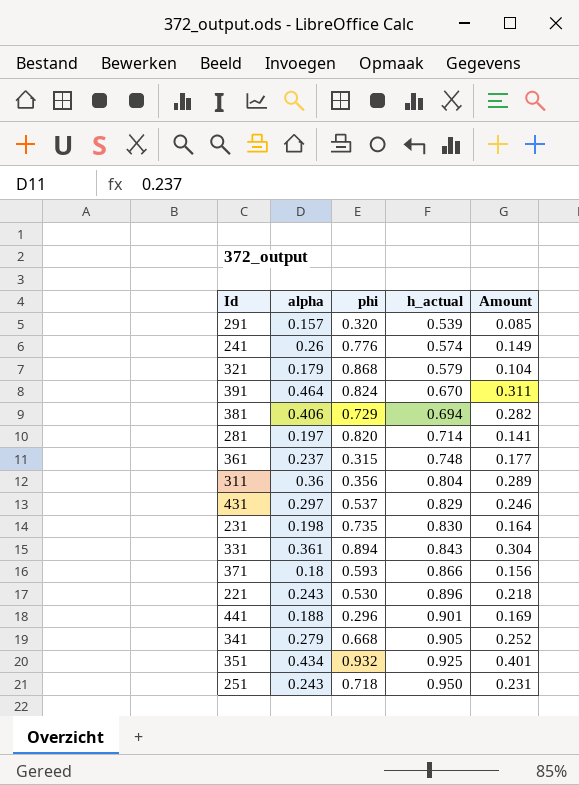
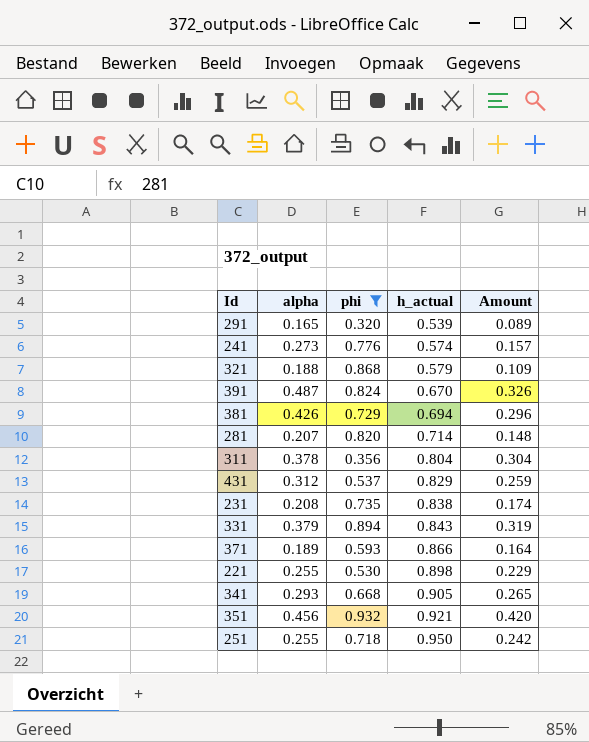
filter: none -> phi >= 0.320
291 | alpha: 0.157 -> 0.165
291 | Amount: 0.085 -> 0.089
241 | alpha: 0.26 -> 0.273
241 | Amount: 0.149 -> 0.157
321 | alpha: 0.179 -> 0.188
321 | Amount: 0.104 -> 0.109
391 | alpha: 0.464 -> 0.487
391 | Amount: 0.311 -> 0.326
381 | alpha: 0.406 -> 0.426
381 | Amount: 0.282 -> 0.296
281 | alpha: 0.197 -> 0.207
281 | Amount: 0.141 -> 0.148
311 | alpha: 0.36 -> 0.378
311 | Amount: 0.289 -> 0.304
431 | alpha: 0.297 -> 0.312
431 | Amount: 0.246 -> 0.259
231 | alpha: 0.198 -> 0.208
231 | h_actual: 0.830 -> 0.838
231 | Amount: 0.164 -> 0.174
331 | alpha: 0.361 -> 0.379
331 | Amount: 0.304 -> 0.319
371 | alpha: 0.18 -> 0.189
371 | Amount: 0.156 -> 0.164
221 | alpha: 0.243 -> 0.255
221 | h_actual: 0.896 -> 0.898
221 | Amount: 0.218 -> 0.229
341 | alpha: 0.279 -> 0.293
341 | Amount: 0.252 -> 0.265
351 | alpha: 0.434 -> 0.456
351 | h_actual: 0.925 -> 0.921
351 | Amount: 0.401 -> 0.420
251 | alpha: 0.243 -> 0.255
251 | Amount: 0.231 -> 0.242

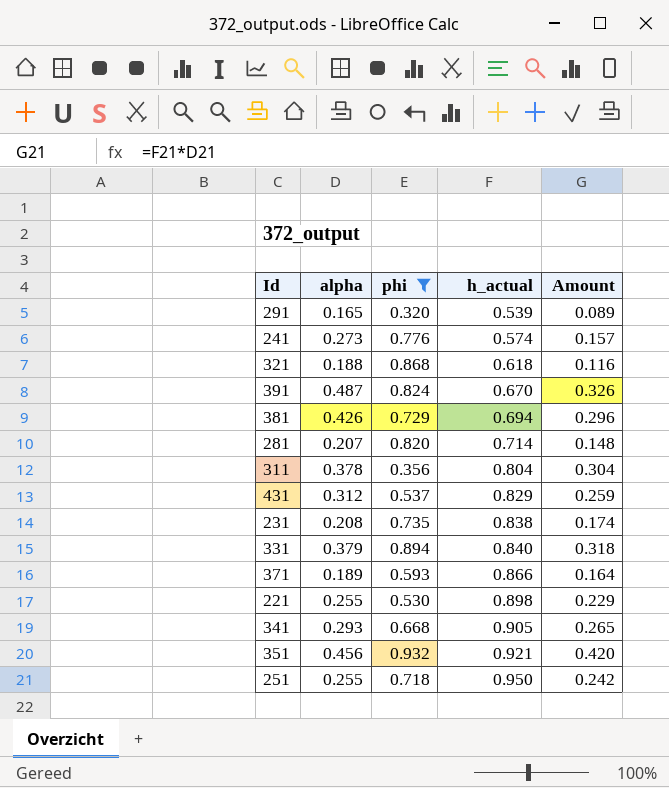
321 | h_actual: 0.579 -> 0.618
321 | Amount: 0.109 -> 0.116
331 | h_actual: 0.843 -> 0.840
331 | Amount: 0.319 -> 0.318

